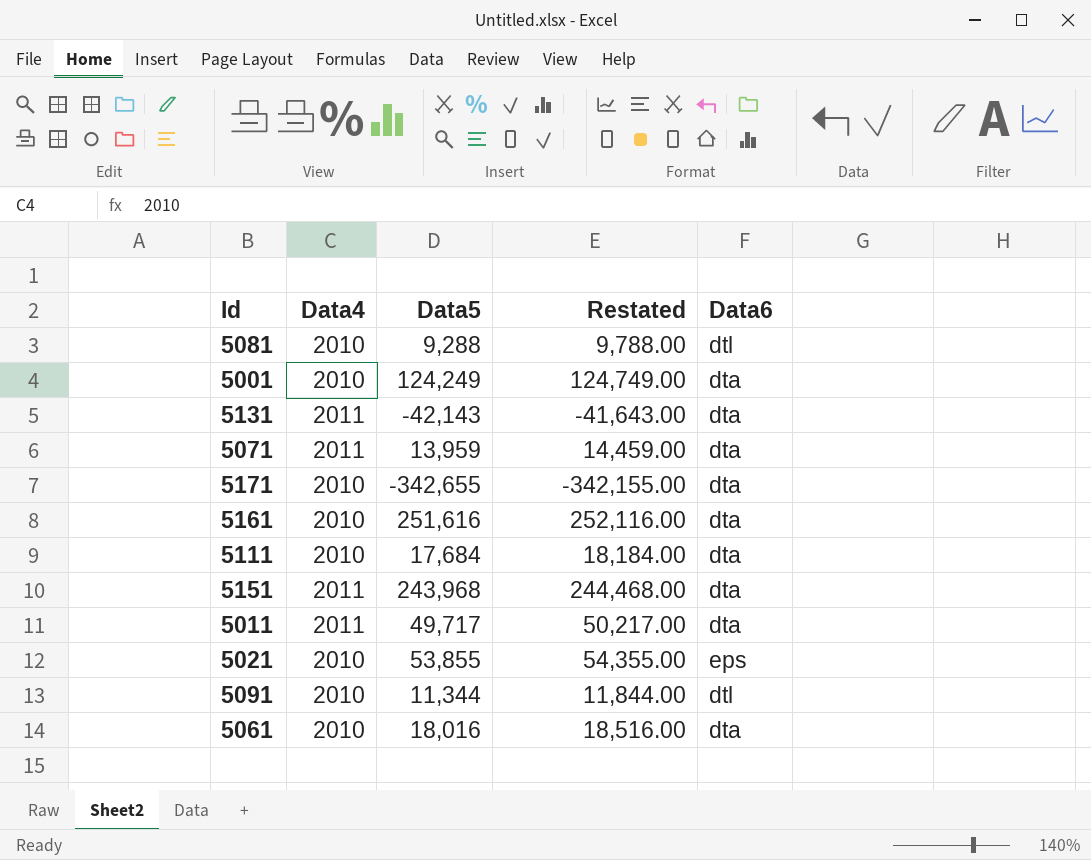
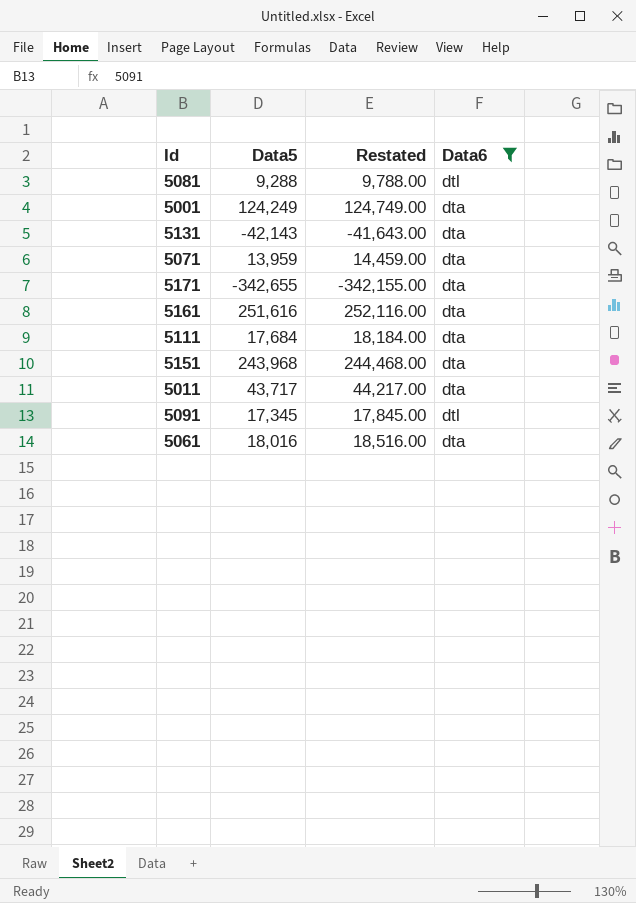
filter: none -> Data6 != eps
column Data4 | position: 2 -> none
5011 | Data5: 49,717 -> 43,717
5011 | Restated: 50,217.00 -> 44,217.00
5091 | Data5: 11,344 -> 17,345
5091 | Restated: 11,844.00 -> 17,845.00

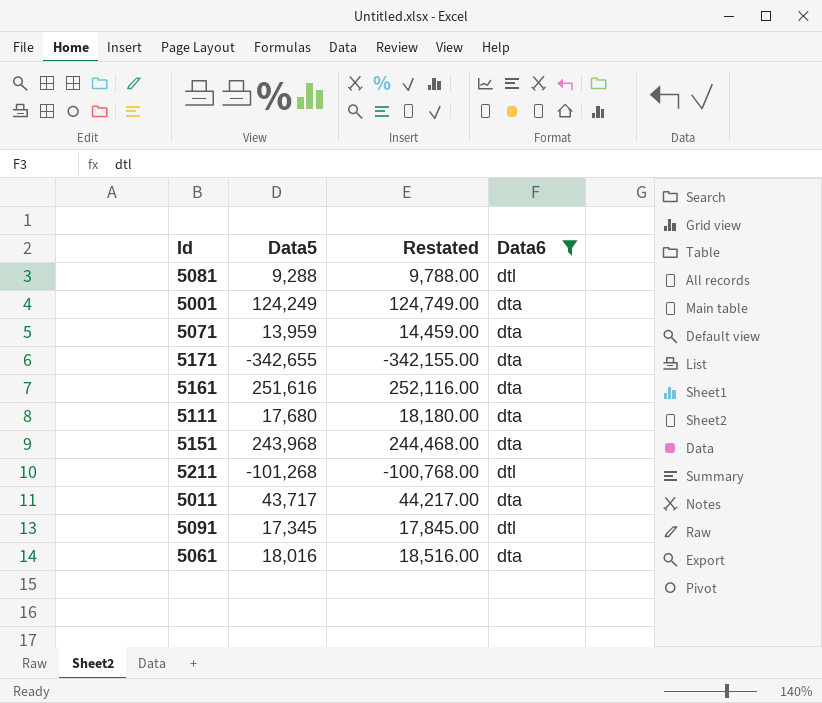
row 5131: -42,143 | -41,643.00 | dta -> none
5111 | Data5: 17,684 -> 17,680
5111 | Restated: 18,184.00 -> 18,180.00
row 5211: none -> -101,268 | -100,768.00 | dtl

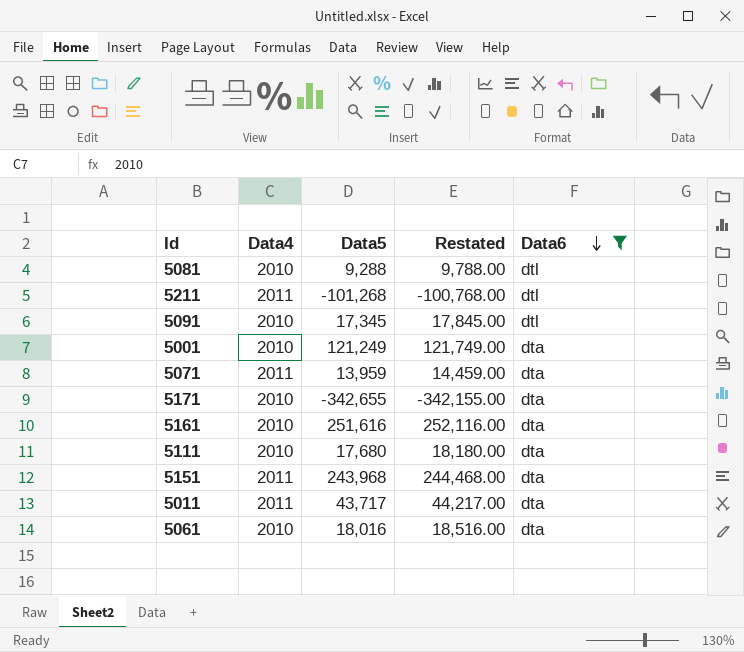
row order: none -> Data6 descending
column Data4 | position: none -> 2
5001 | Data5: 124,249 -> 121,249
5001 | Restated: 124,749.00 -> 121,749.00

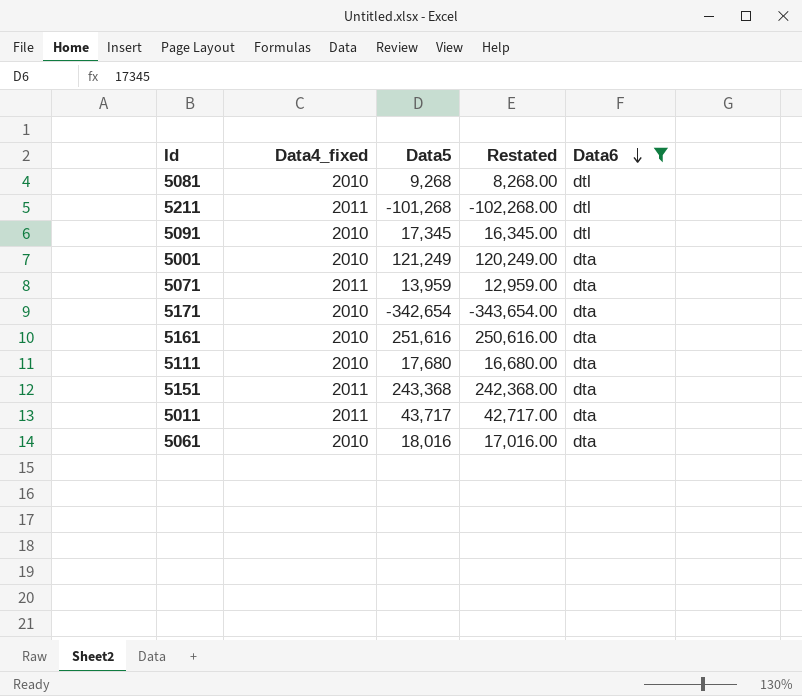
column name: Data4 -> Data4_fixed
column Restated | formula: [Data5] + 500 -> [Data5] - 1000
5081 | Data5: 9,288 -> 9,268
5171 | Data5: -342,655 -> -342,654
5151 | Data5: 243,968 -> 243,368

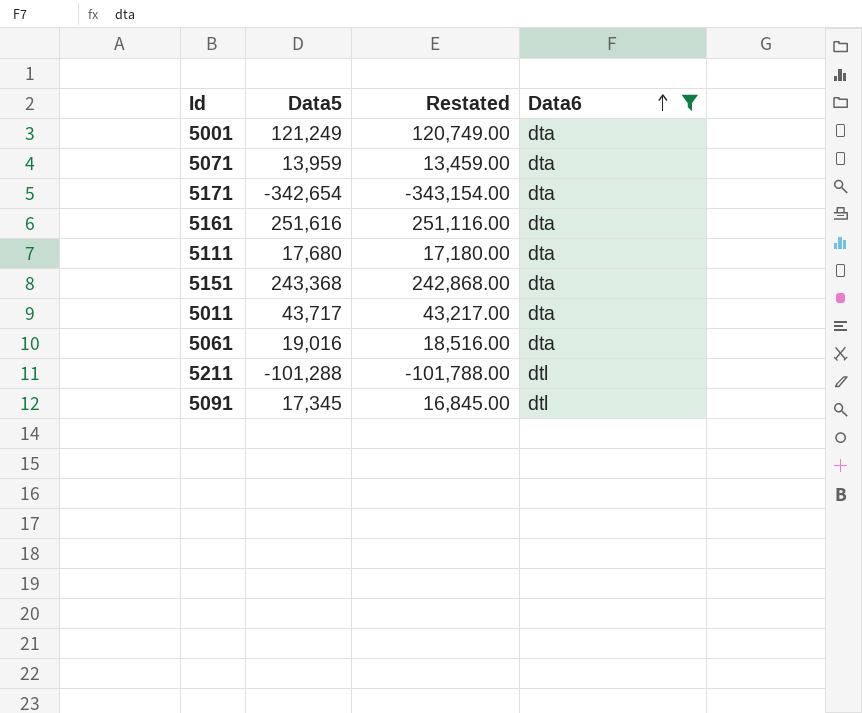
row order: Data6 descending -> Data6 ascending
column Data4_fixed | position: 2 -> none
column Restated | formula: [Data5] - 1000 -> [Data5] - 500
row 5081: 2010 | 9,268 | 8,268.00 | dtl -> none
5061 | Data5: 18,016 -> 19,016
5211 | Data5: -101,268 -> -101,288

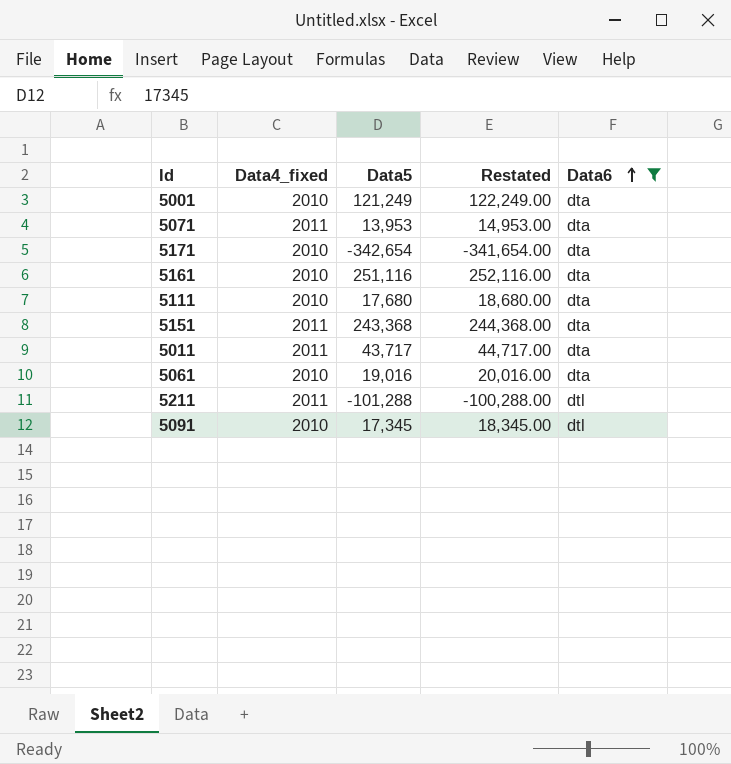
column Data4_fixed | position: none -> 2
column Restated | formula: [Data5] - 500 -> [Data5] + 1000
5071 | Data5: 13,959 -> 13,953
5161 | Data5: 251,616 -> 251,116

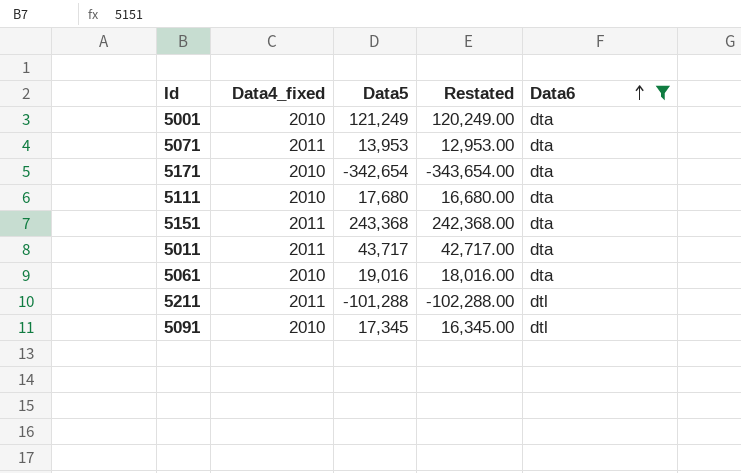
column Restated | formula: [Data5] + 1000 -> [Data5] - 1000
row 5161: 2010 | 251,116 | 252,116.00 | dta -> none

